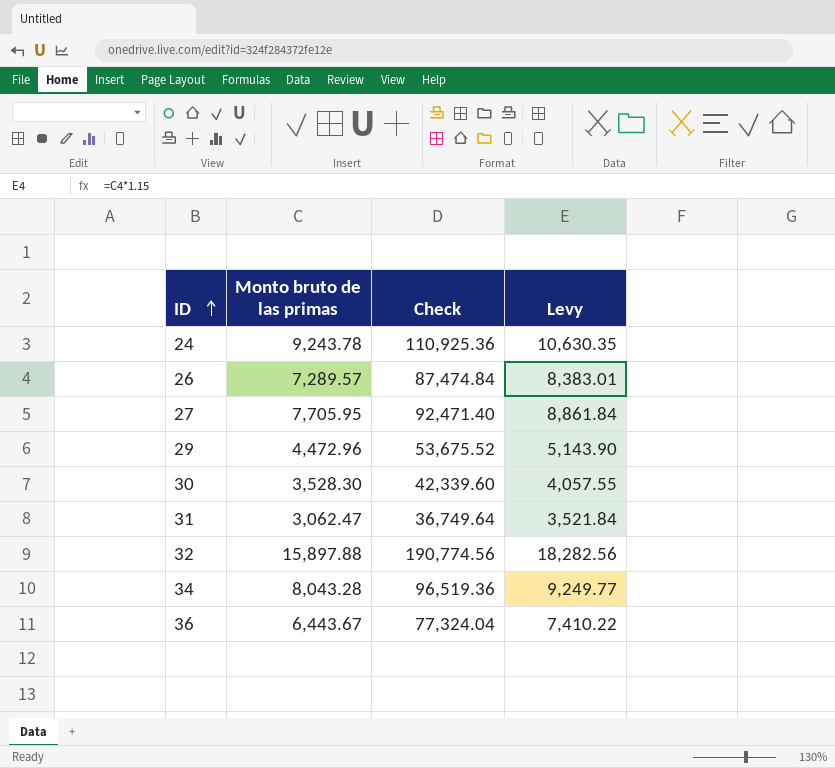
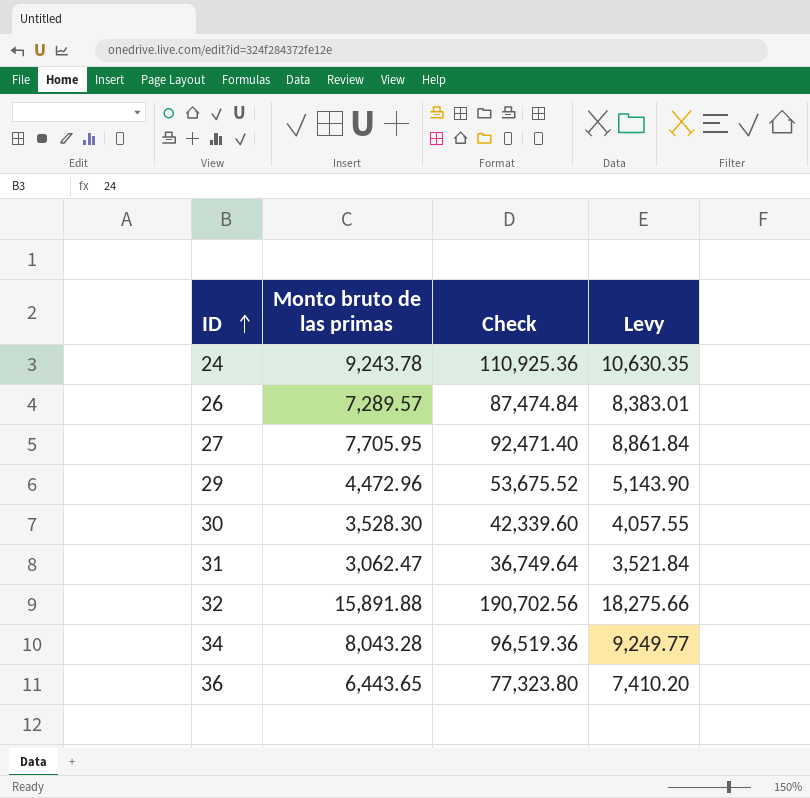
32 | Monto bruto de las primas: 15,897.88 -> 15,891.88
32 | Check: 190,774.56 -> 190,702.56
32 | Levy: 18,282.56 -> 18,275.66
36 | Monto bruto de las primas: 6,443.67 -> 6,443.65
36 | Check: 77,324.04 -> 77,323.80
36 | Levy: 7,410.22 -> 7,410.20

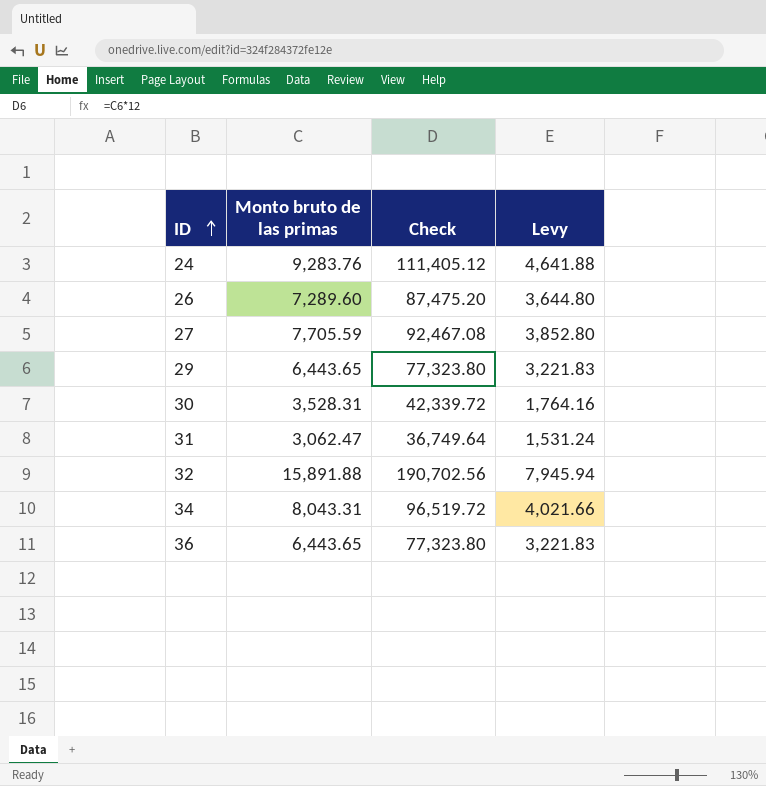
column Levy | formula: [Monto bruto de las primas] * 1.15 -> [Monto bruto de las primas] * 0.5
24 | Monto bruto de las primas: 9,243.78 -> 9,283.76
24 | Check: 110,925.36 -> 111,405.12
26 | Monto bruto de las primas: 7,289.57 -> 7,289.60
26 | Check: 87,474.84 -> 87,475.20
27 | Monto bruto de las primas: 7,705.95 -> 7,705.59
27 | Check: 92,471.40 -> 92,467.08
29 | Monto bruto de las primas: 4,472.96 -> 6,443.65
29 | Check: 53,675.52 -> 77,323.80
30 | Monto bruto de las primas: 3,528.30 -> 3,528.31
30 | Check: 42,339.60 -> 42,339.72
34 | Monto bruto de las primas: 8,043.28 -> 8,043.31
34 | Check: 96,519.36 -> 96,519.72

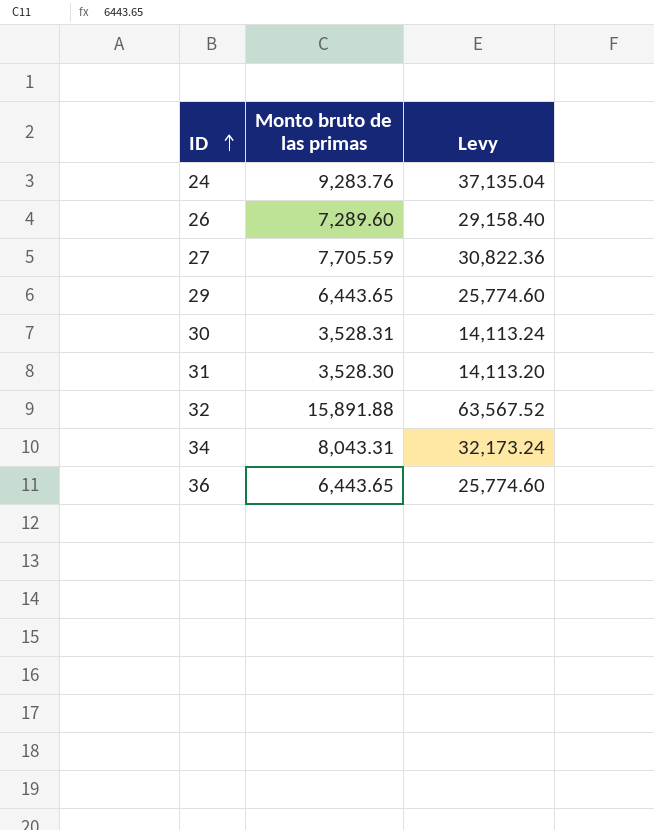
column Check | formula: [Monto bruto de las primas] * 12 -> none
column Levy | formula: [Monto bruto de las primas] * 0.5 -> [Monto bruto de las primas] * 4
31 | Monto bruto de las primas: 3,062.47 -> 3,528.30

